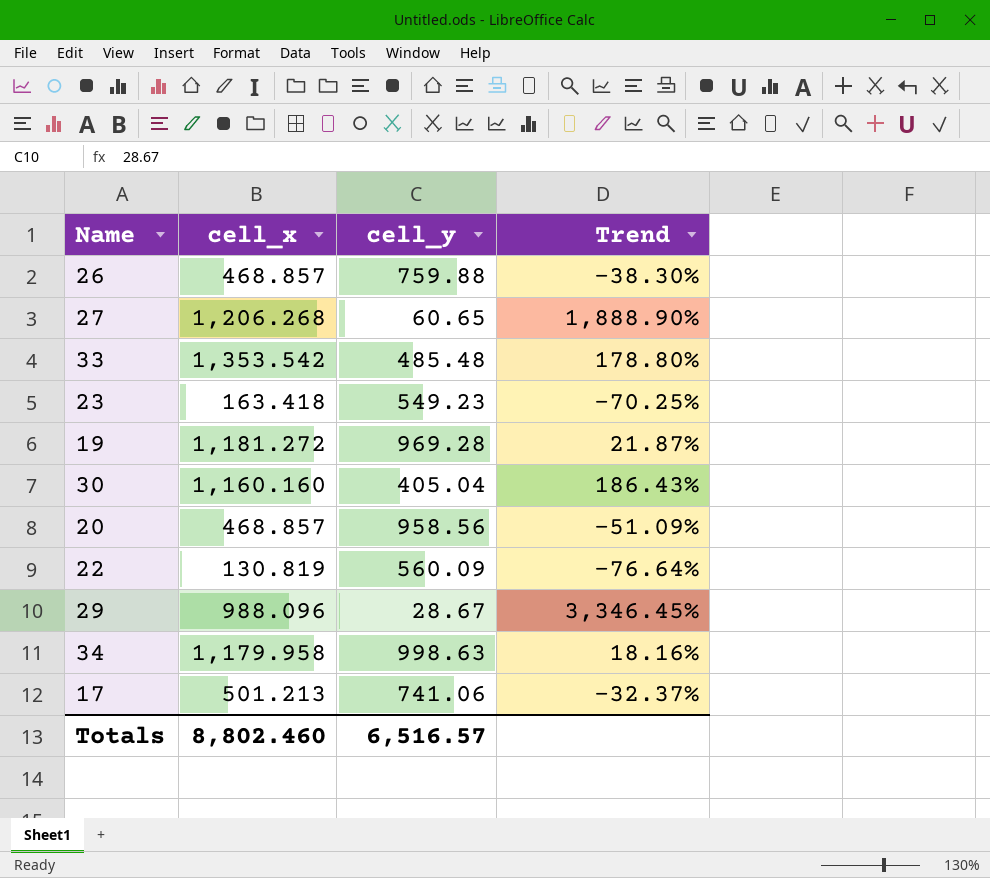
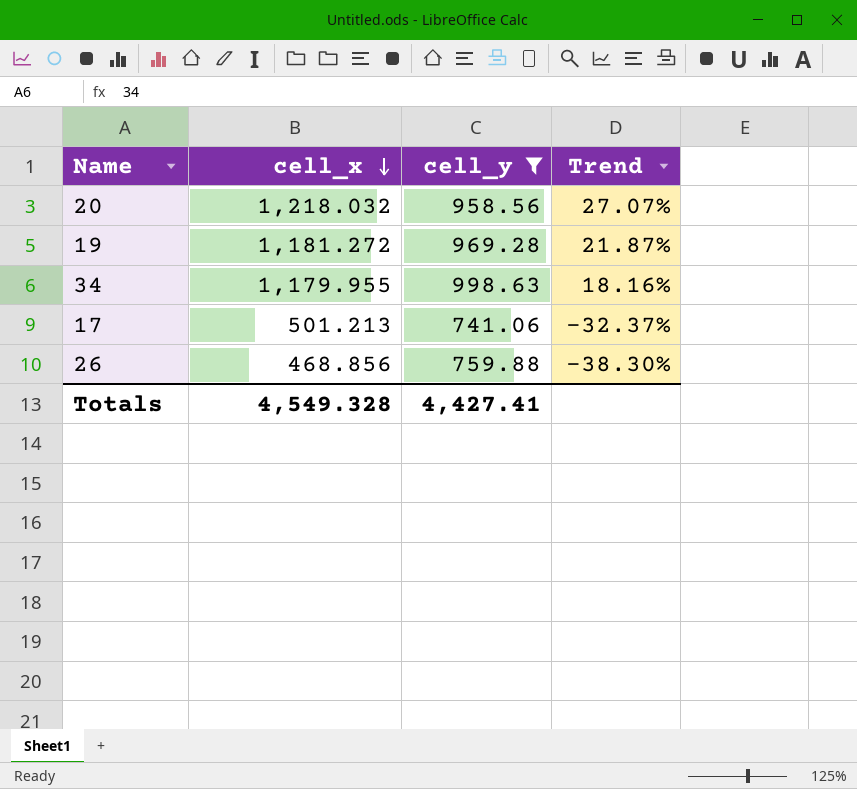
filter: none -> cell_y >= 741.06
row order: none -> cell_x descending
20 | cell_x: 468.857 -> 1,218.032
20 | Trend: -51.09% -> 27.07%
34 | cell_x: 1,179.958 -> 1,179.955
26 | cell_x: 468.857 -> 468.856
Totals | cell_x: 8,802.460 -> 4,549.328
Totals | cell_y: 6,516.57 -> 4,427.41

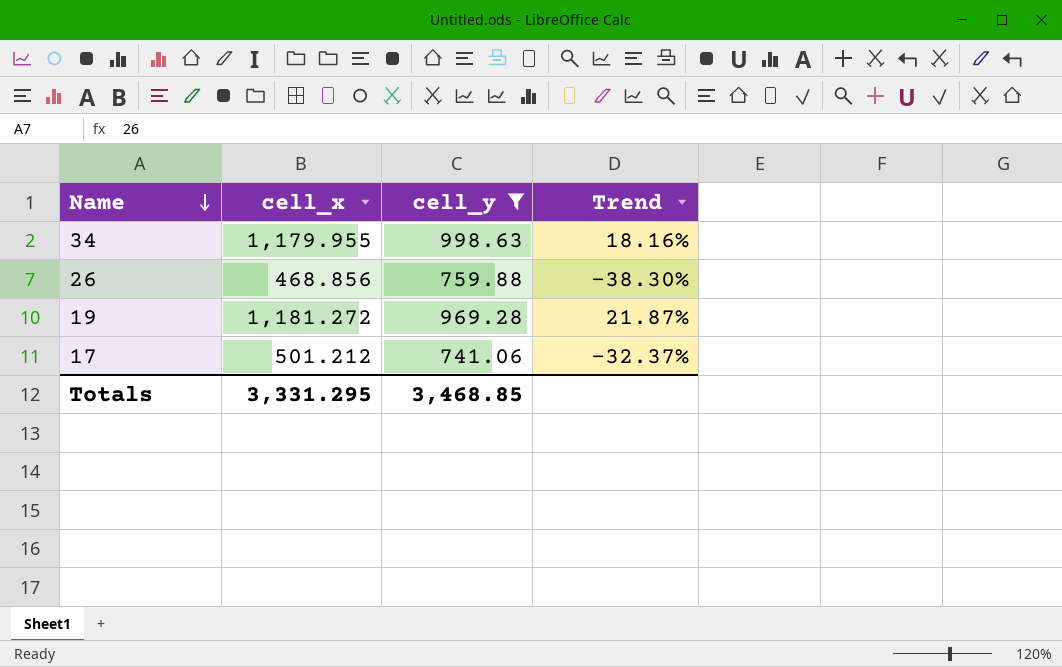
row order: cell_x descending -> Name descending
row 20: 1,218.032 | 958.56 | 27.07% -> none
17 | cell_x: 501.213 -> 501.212
Totals | cell_x: 4,549.328 -> 3,331.295
Totals | cell_y: 4,427.41 -> 3,468.85

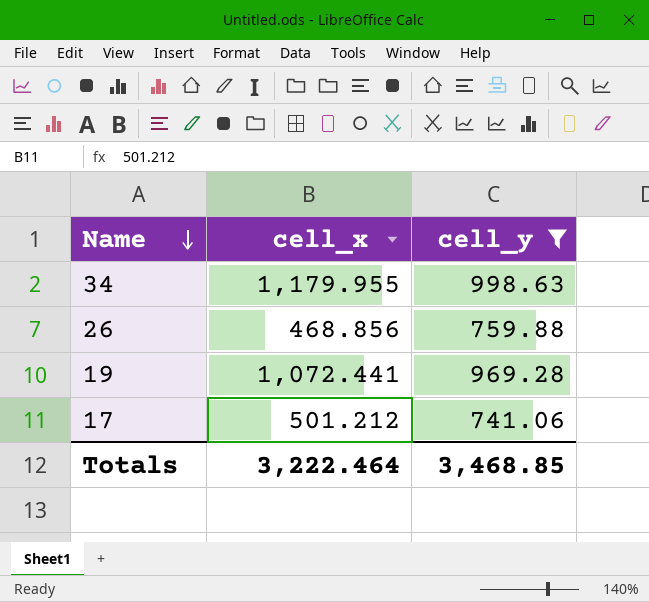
column Trend | formula: ([cell_x] - [cell_y]) / [cell_y] -> none
19 | cell_x: 1,181.272 -> 1,072.441
Totals | cell_x: 3,331.295 -> 3,222.464

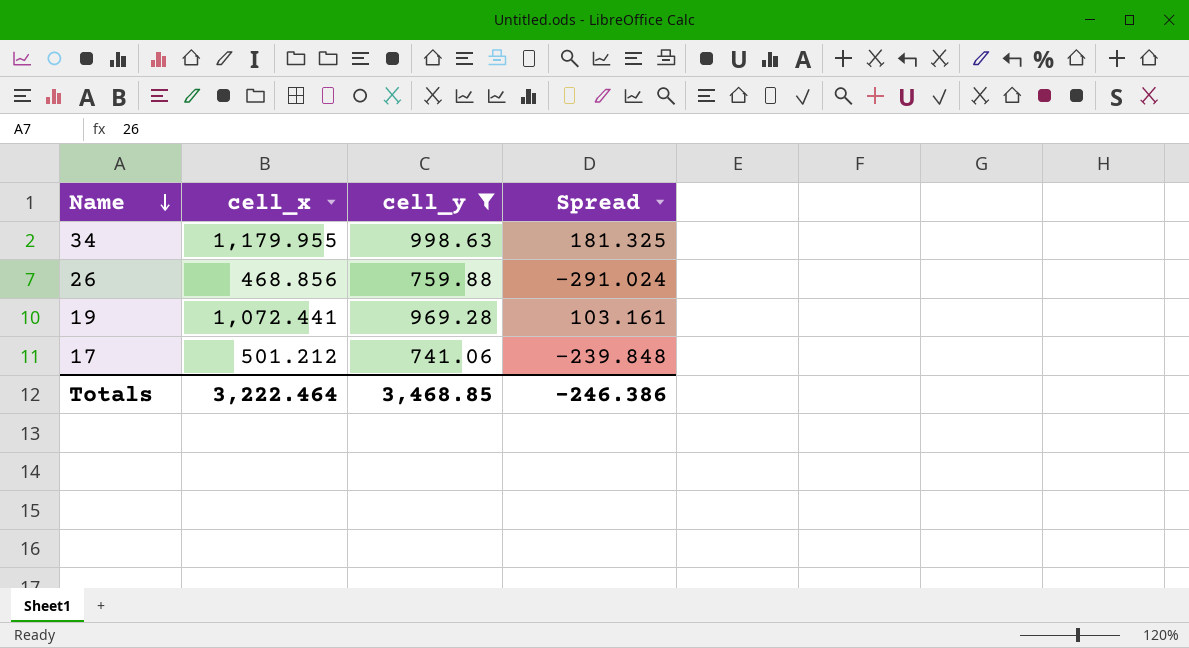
column Spread | formula: none -> [cell_x] - [cell_y]

